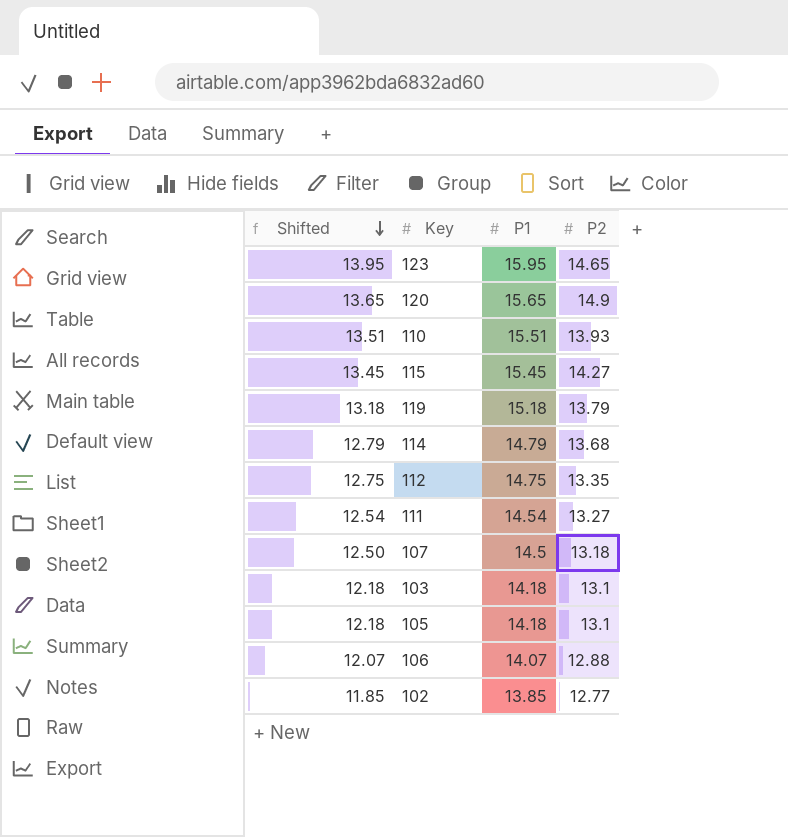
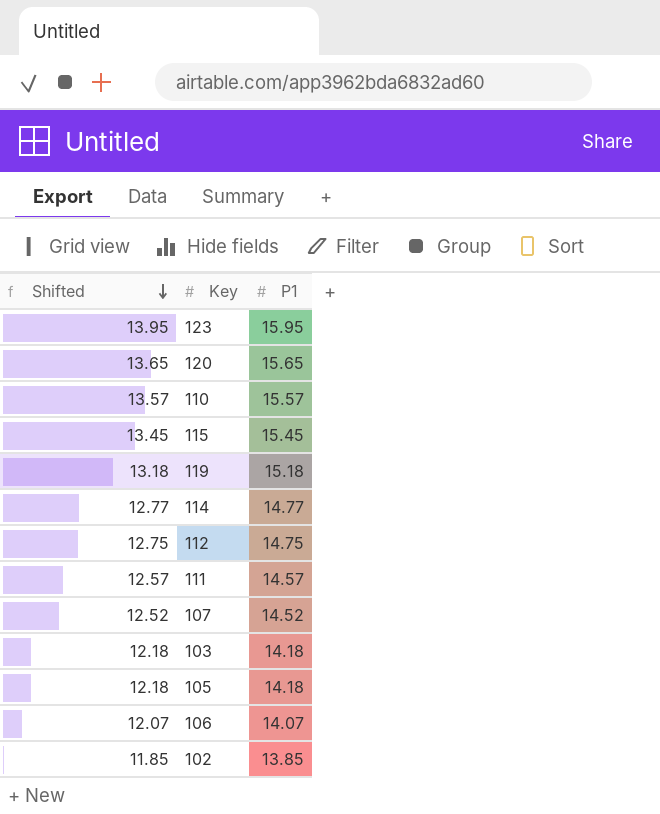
column P2 | position: 4 -> none
110 | Shifted: 13.51 -> 13.57
110 | P1: 15.51 -> 15.57
114 | Shifted: 12.79 -> 12.77
114 | P1: 14.79 -> 14.77
111 | Shifted: 12.54 -> 12.57
111 | P1: 14.54 -> 14.57
107 | Shifted: 12.50 -> 12.52
107 | P1: 14.5 -> 14.52

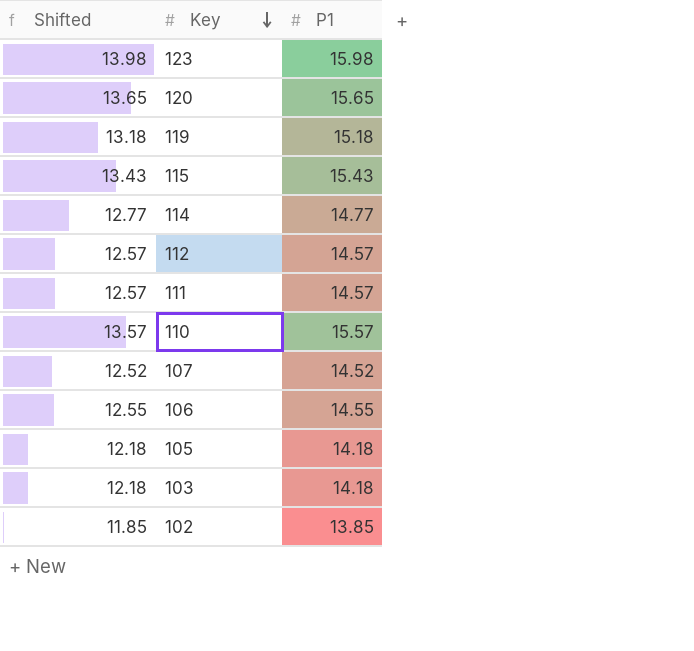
row order: Shifted descending -> Key descending
123 | Shifted: 13.95 -> 13.98
123 | P1: 15.95 -> 15.98
115 | Shifted: 13.45 -> 13.43
115 | P1: 15.45 -> 15.43
112 | Shifted: 12.75 -> 12.57
112 | P1: 14.75 -> 14.57
106 | Shifted: 12.07 -> 12.55
106 | P1: 14.07 -> 14.55

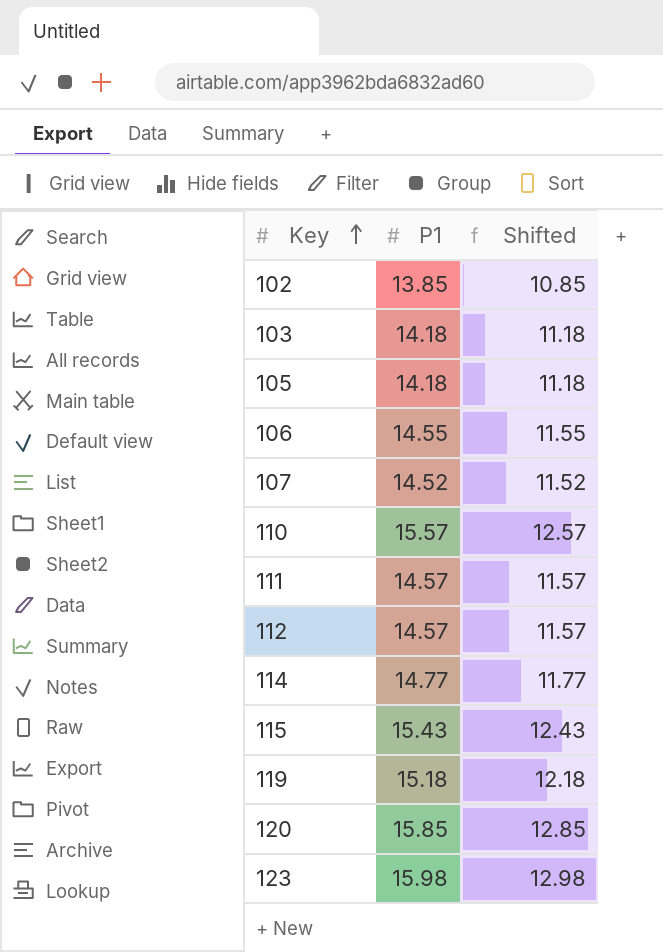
row order: Key descending -> Key ascending
column Shifted | formula: [P1] - 2 -> [P1] - 3
column Shifted | position: 1 -> 3
120 | P1: 15.65 -> 15.85

